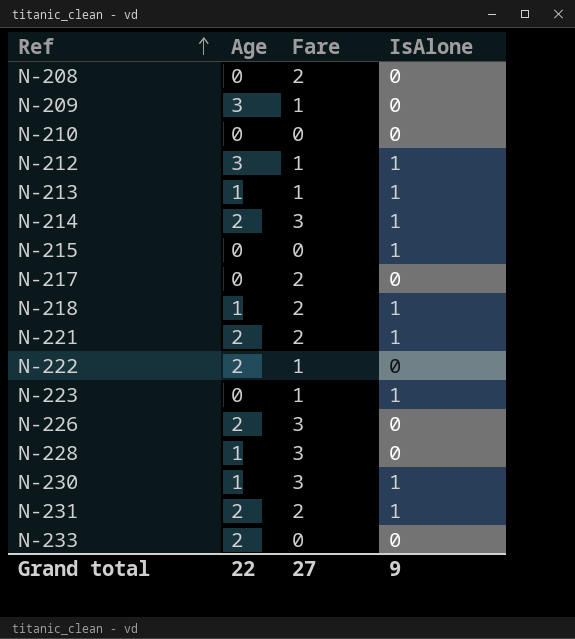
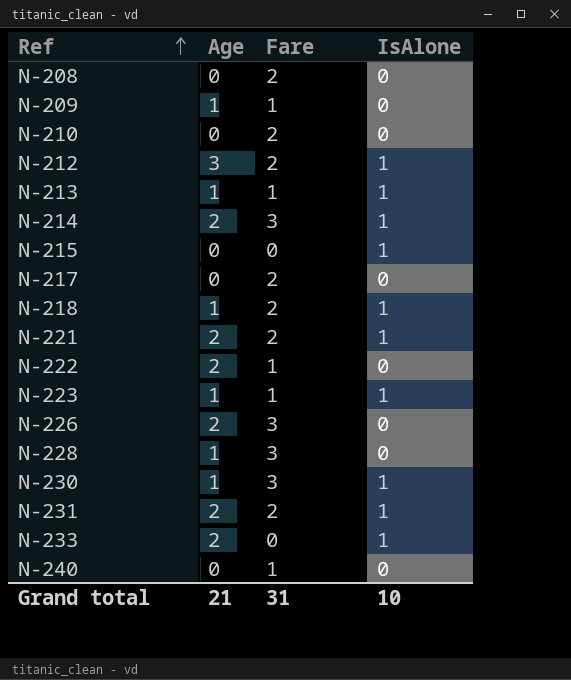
N-209 | Age: 3 -> 1
N-210 | Fare: 0 -> 2
N-212 | Fare: 1 -> 2
N-223 | Age: 0 -> 1
N-233 | IsAlone: 0 -> 1
row N-240: none -> 0 | 1 | 0
Grand total | Age: 22 -> 21
Grand total | Fare: 27 -> 31
Grand total | IsAlone: 9 -> 10

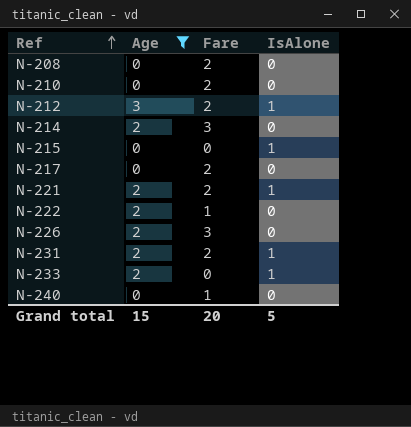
filter: none -> Age != 1
N-214 | IsAlone: 1 -> 0
Grand total | Age: 21 -> 15
Grand total | Fare: 31 -> 20
Grand total | IsAlone: 10 -> 5

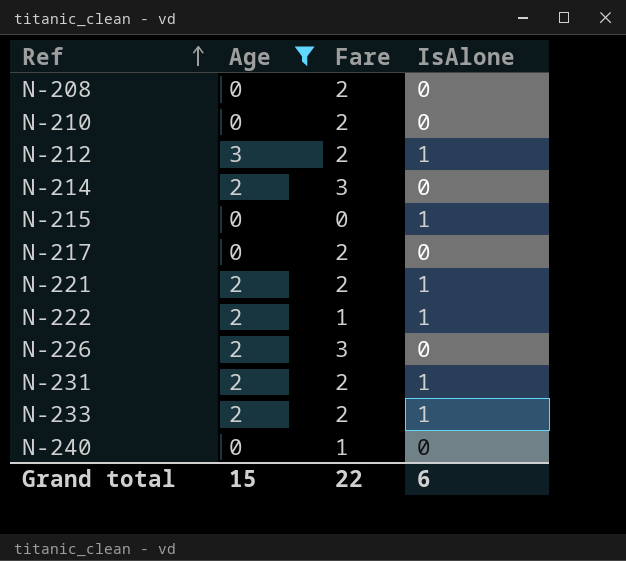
N-222 | IsAlone: 0 -> 1
N-233 | Fare: 0 -> 2
Grand total | Fare: 20 -> 22
Grand total | IsAlone: 5 -> 6

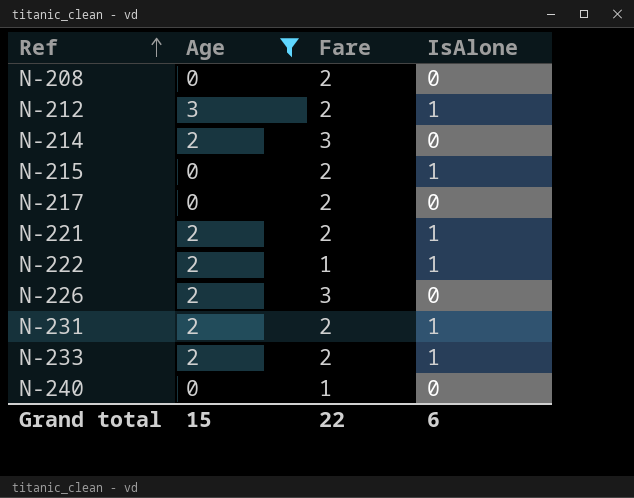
row N-210: 0 | 2 | 0 -> none
N-215 | Fare: 0 -> 2

